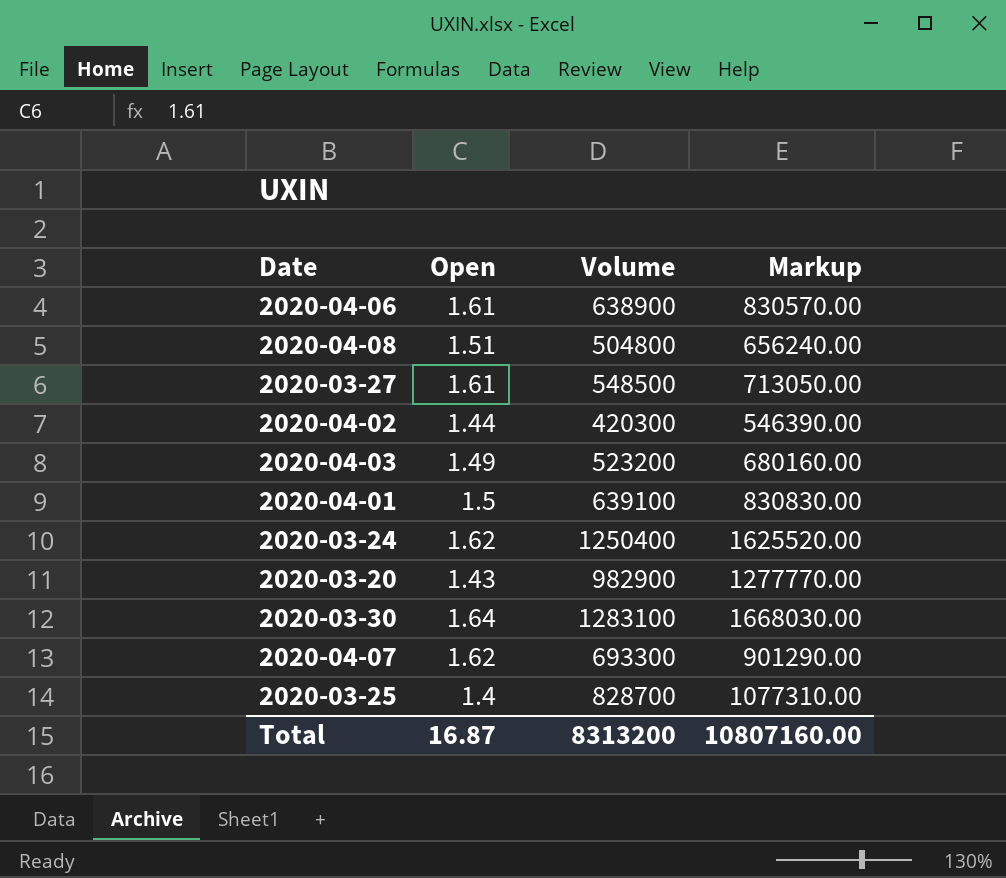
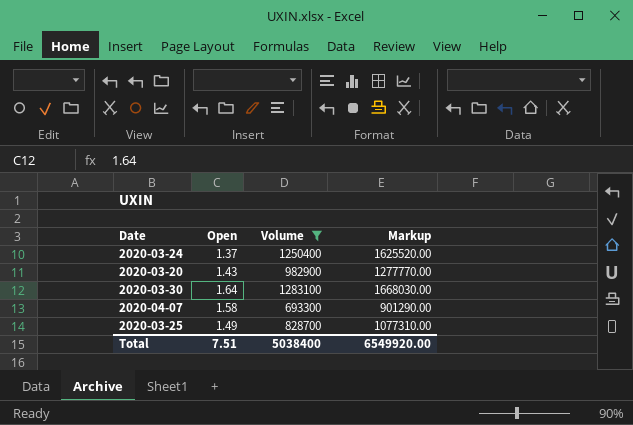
filter: none -> Volume >= 693300
2020-03-24 | Open: 1.62 -> 1.37
2020-04-07 | Open: 1.62 -> 1.58
2020-03-25 | Open: 1.4 -> 1.49
Total | Open: 16.87 -> 7.51
Total | Volume: 8313200 -> 5038400
Total | Markup: 10807160.00 -> 6549920.00

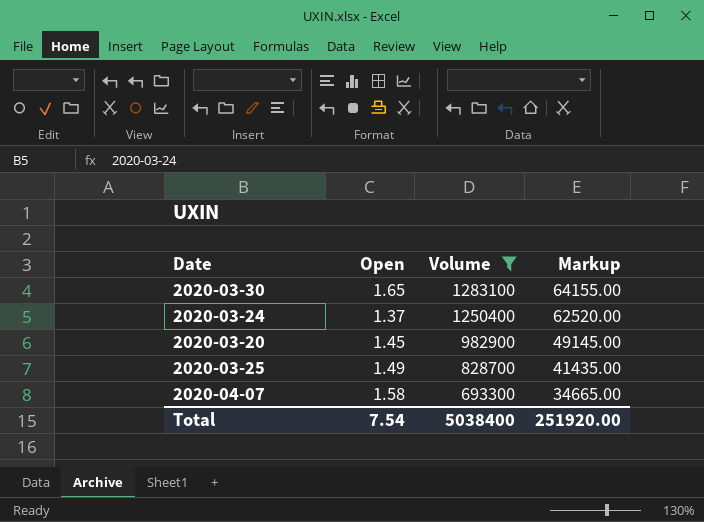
row order: none -> Volume descending
column Markup | formula: [Volume] * 1.3 -> [Volume] * 0.05
2020-03-30 | Open: 1.64 -> 1.65
2020-03-20 | Open: 1.43 -> 1.45
Total | Open: 7.51 -> 7.54
Total | Markup: 6549920.00 -> 251920.00

